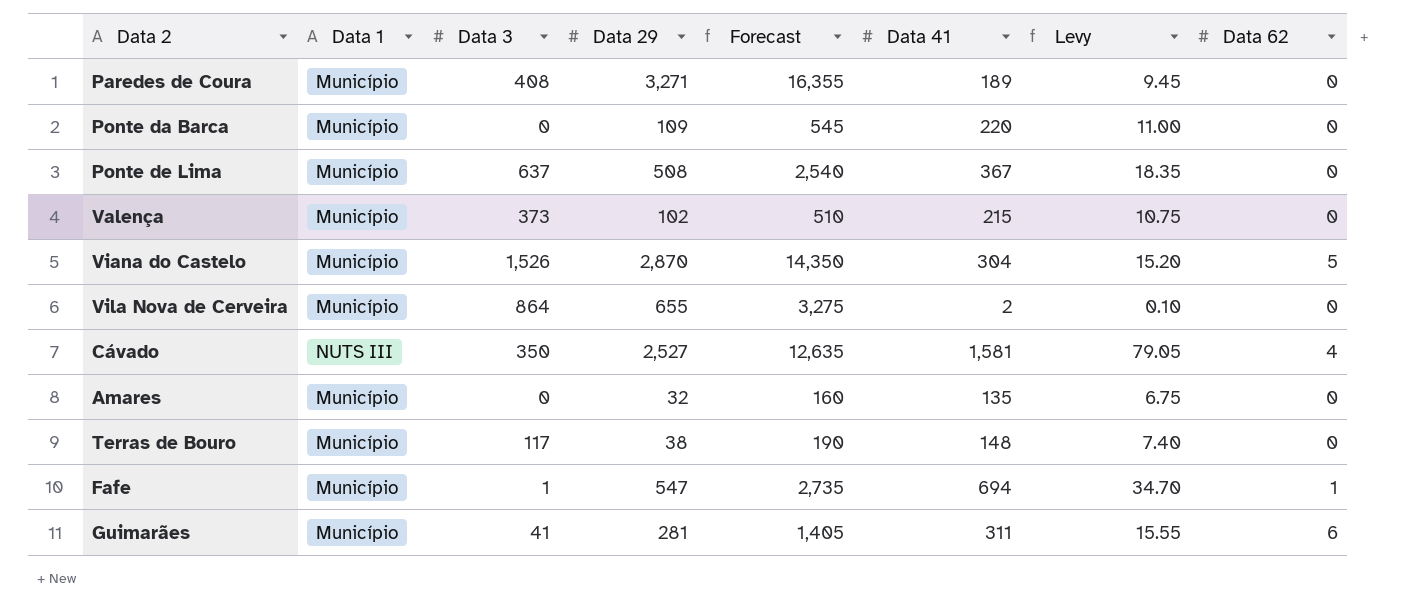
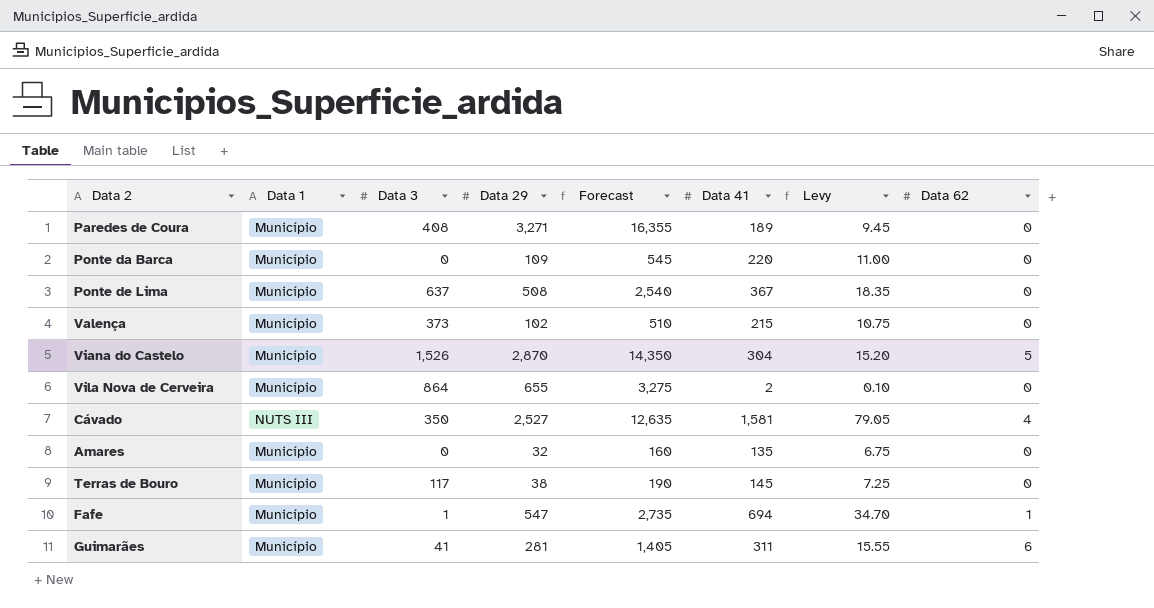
Terras de Bouro | Data 41: 148 -> 145
Terras de Bouro | Levy: 7.40 -> 7.25

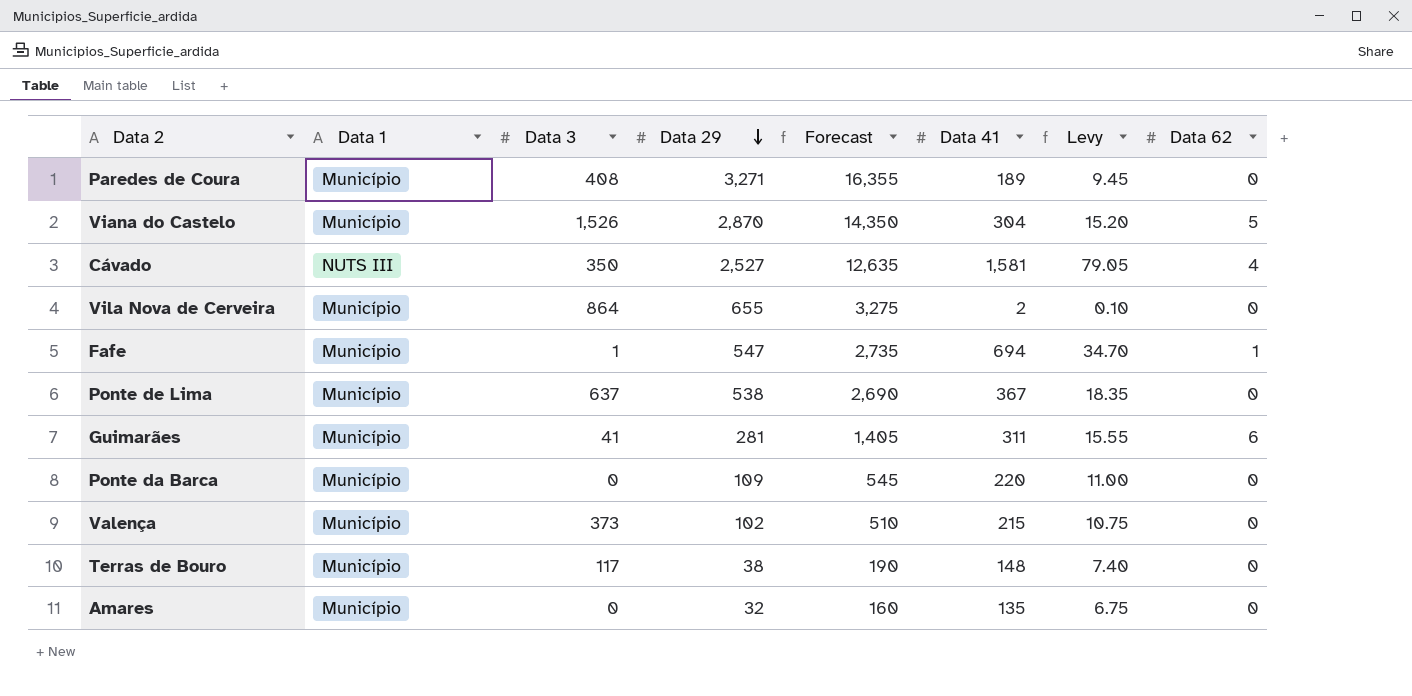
row order: none -> Data 29 descending
Ponte de Lima | Data 29: 508 -> 538
Ponte de Lima | Forecast: 2,540 -> 2,690
Terras de Bouro | Data 41: 145 -> 148
Terras de Bouro | Levy: 7.25 -> 7.40

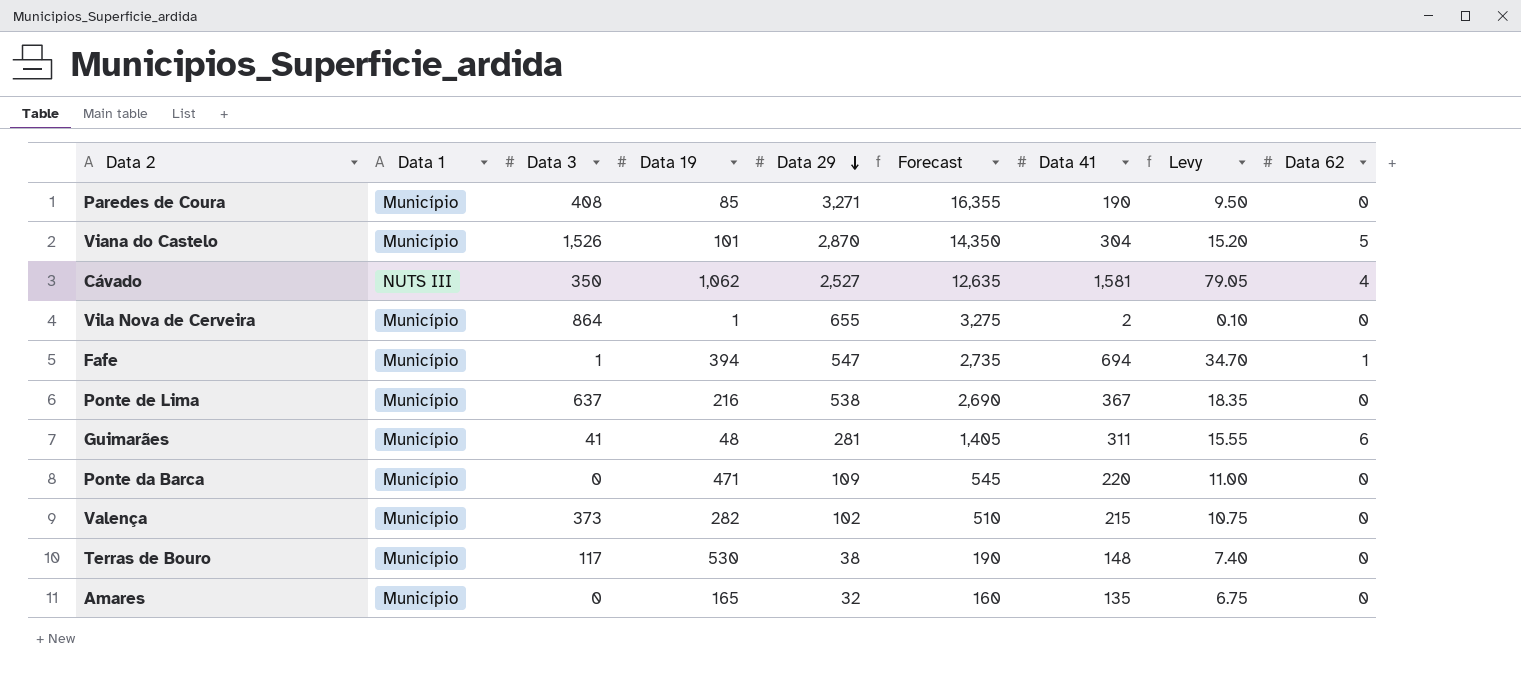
column Data 19 | position: none -> 4
Paredes de Coura | Data 41: 189 -> 190
Paredes de Coura | Levy: 9.45 -> 9.50

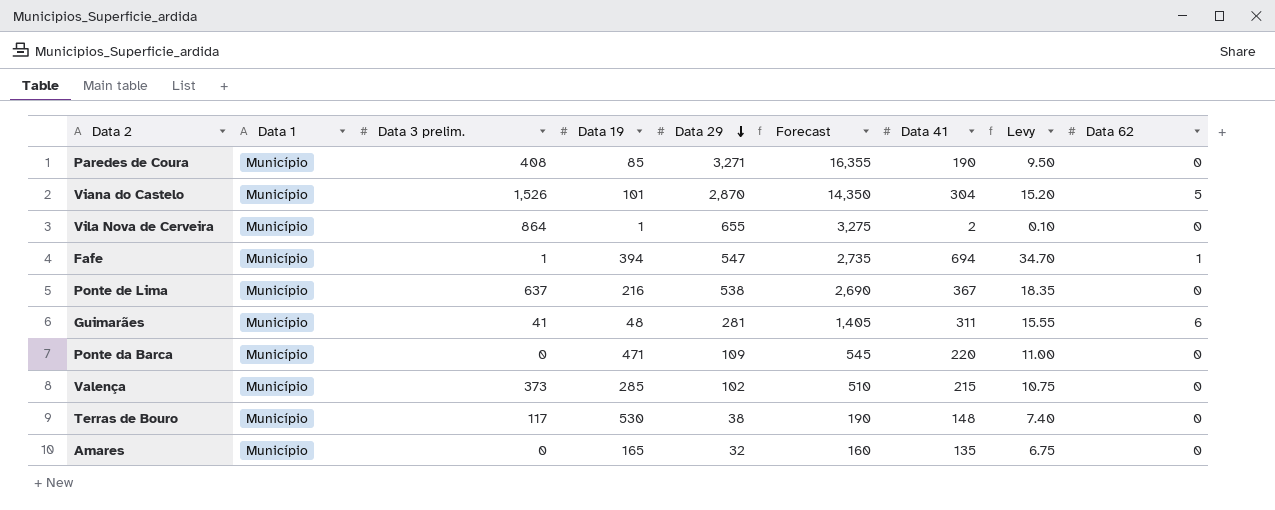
column name: Data 3 -> Data 3 prelim.
row Cávado: NUTS III | 350 | 1,062 | 2,527 | 12,635 | 1,581 | 79.05 | 4 -> none
Valença | Data 19: 282 -> 285

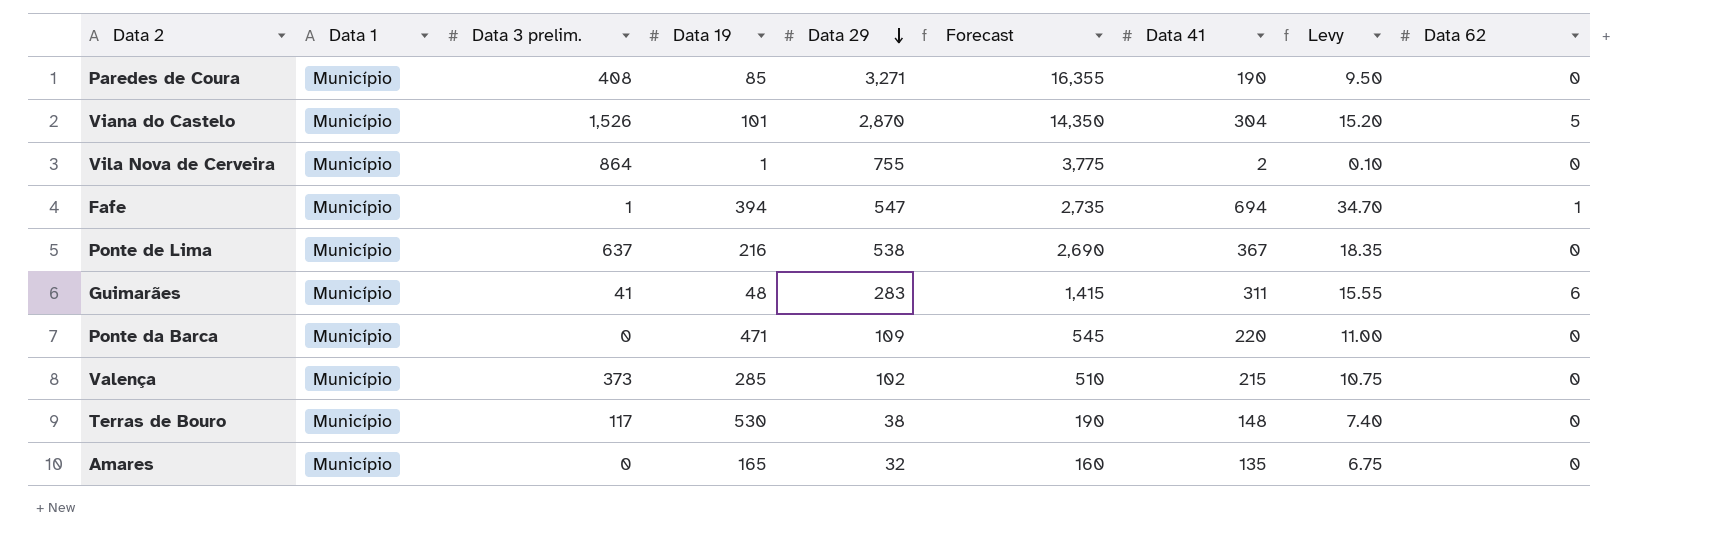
Vila Nova de Cerveira | Data 29: 655 -> 755
Vila Nova de Cerveira | Forecast: 3,275 -> 3,775
Guimarães | Data 29: 281 -> 283
Guimarães | Forecast: 1,405 -> 1,415

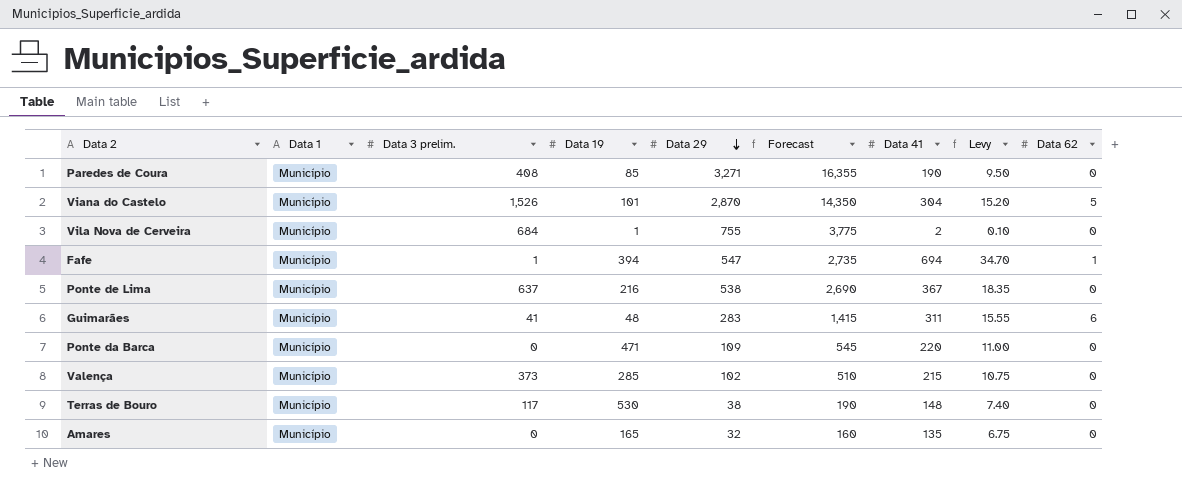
Vila Nova de Cerveira | Data 3 prelim.: 864 -> 684

